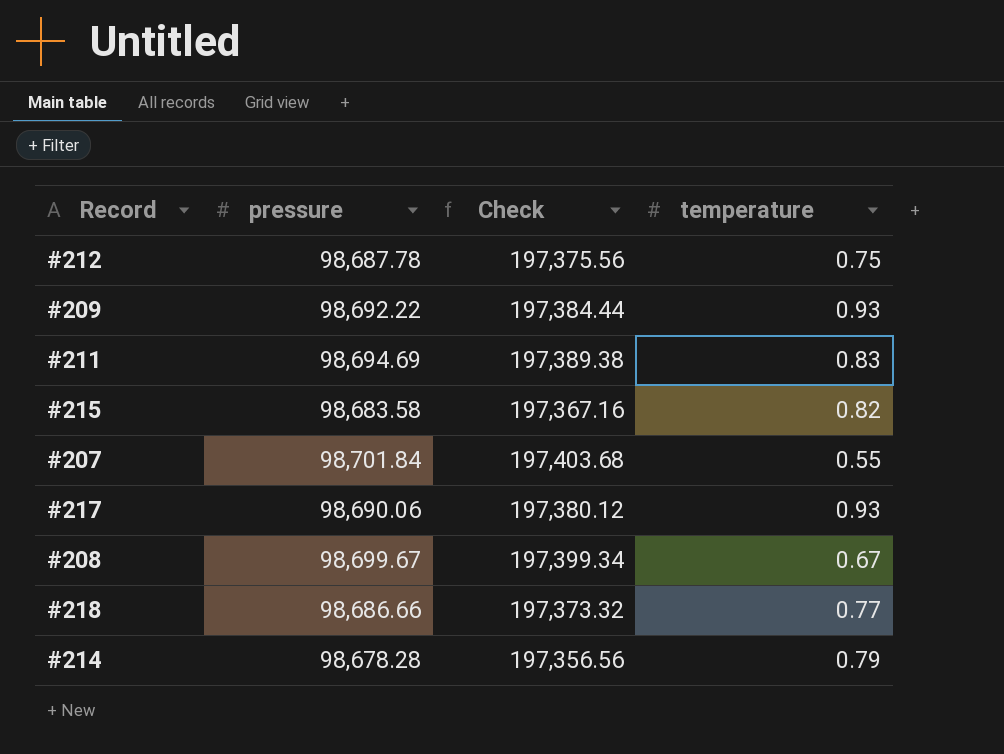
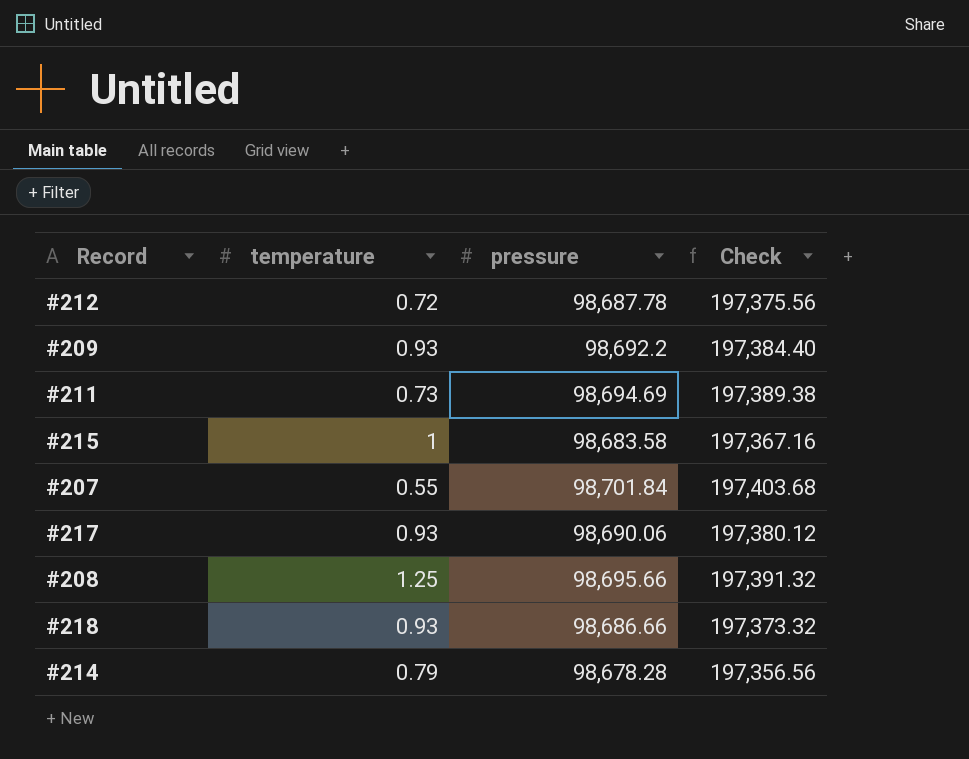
column temperature | position: 4 -> 2
#212 | temperature: 0.75 -> 0.72
#209 | pressure: 98,692.22 -> 98,692.2
#209 | Check: 197,384.44 -> 197,384.40
#211 | temperature: 0.83 -> 0.73
#215 | temperature: 0.82 -> 1
#208 | temperature: 0.67 -> 1.25
#208 | pressure: 98,699.67 -> 98,695.66
#208 | Check: 197,399.34 -> 197,391.32
#218 | temperature: 0.77 -> 0.93

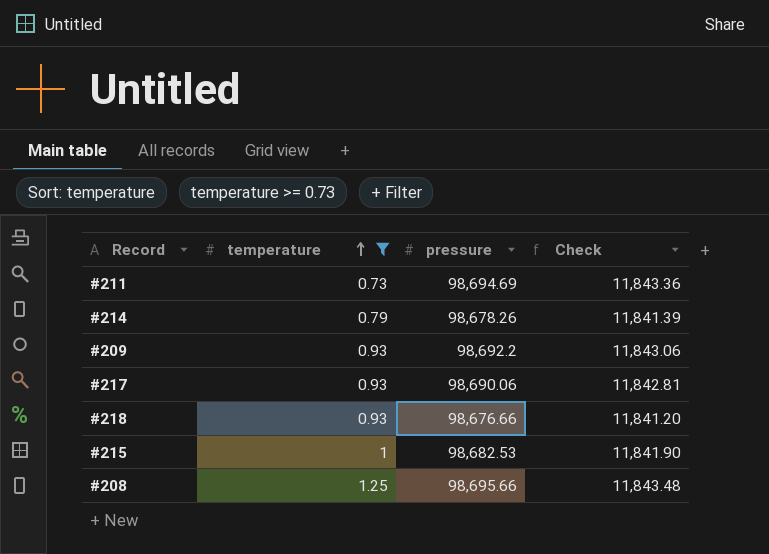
filter: none -> temperature >= 0.73
row order: none -> temperature ascending
column Check | formula: [pressure] * 2 -> [pressure] * 0.12
#214 | pressure: 98,678.28 -> 98,678.26
#218 | pressure: 98,686.66 -> 98,676.66
#215 | pressure: 98,683.58 -> 98,682.53

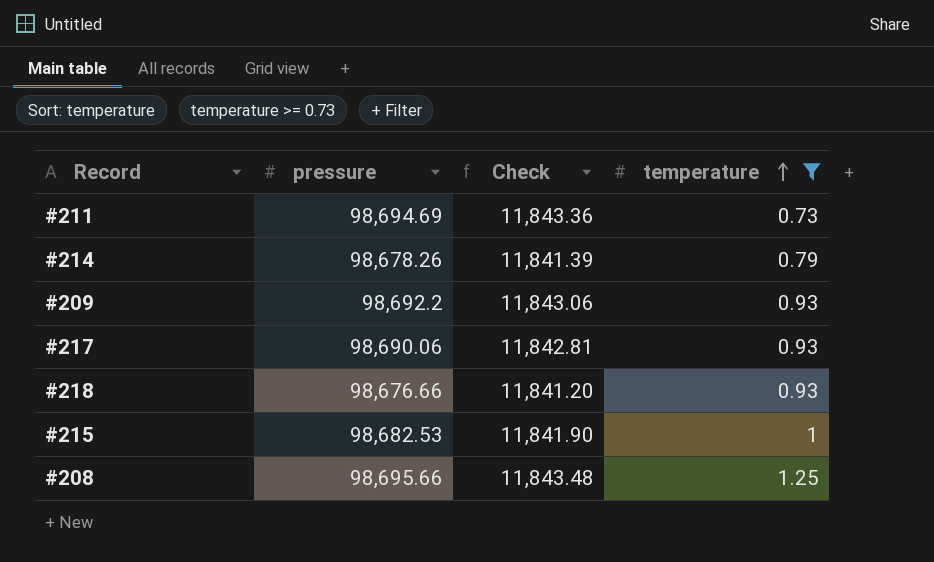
column temperature | position: 2 -> 4

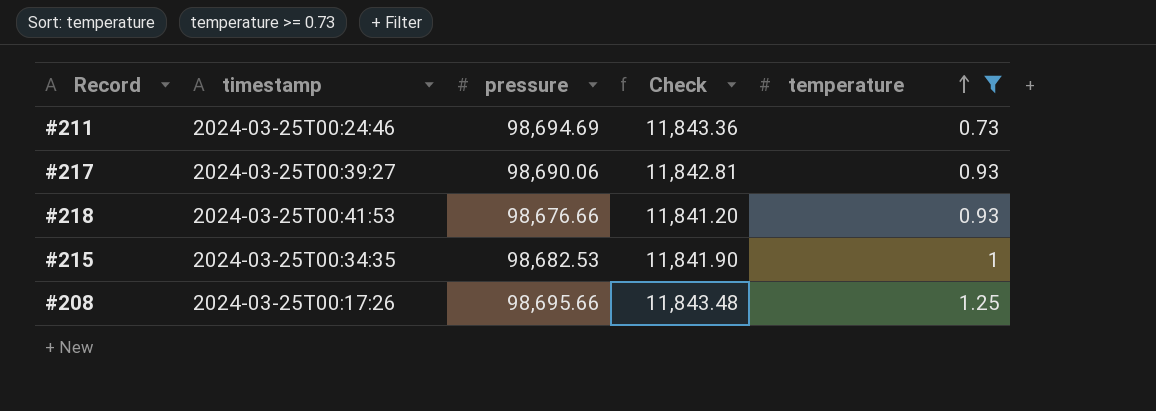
column timestamp | position: none -> 2
row #214: 98,678.26 | 11,841.39 | 0.79 -> none
row #209: 98,692.2 | 11,843.06 | 0.93 -> none

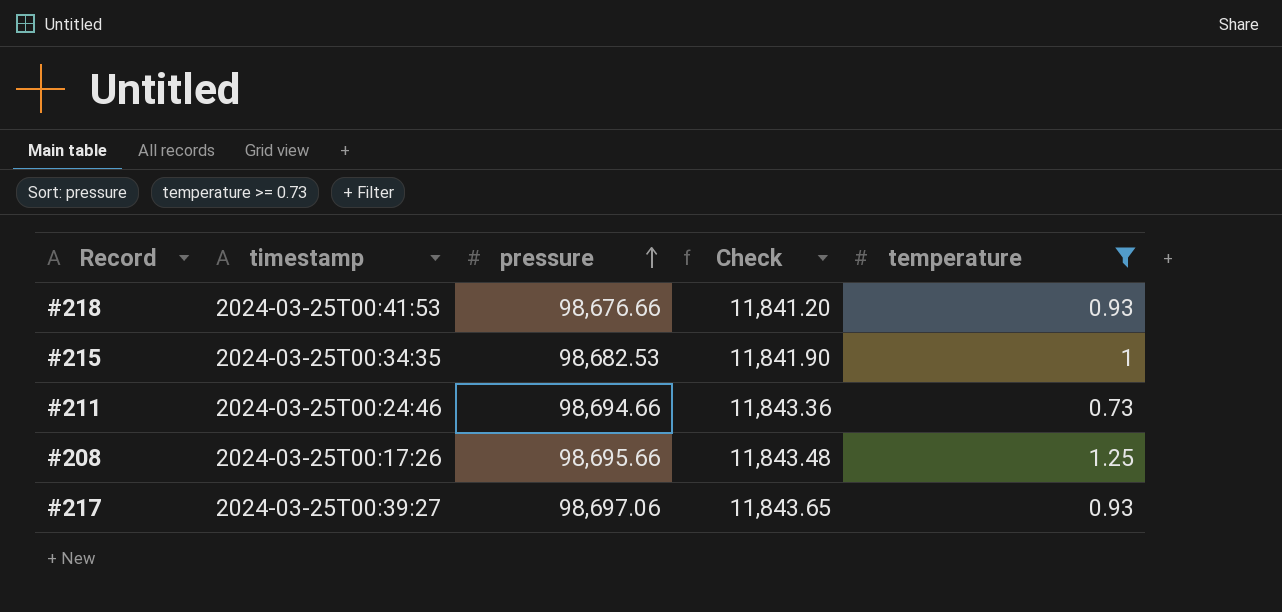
row order: temperature ascending -> pressure ascending
#211 | pressure: 98,694.69 -> 98,694.66
#217 | pressure: 98,690.06 -> 98,697.06
#217 | Check: 11,842.81 -> 11,843.65

